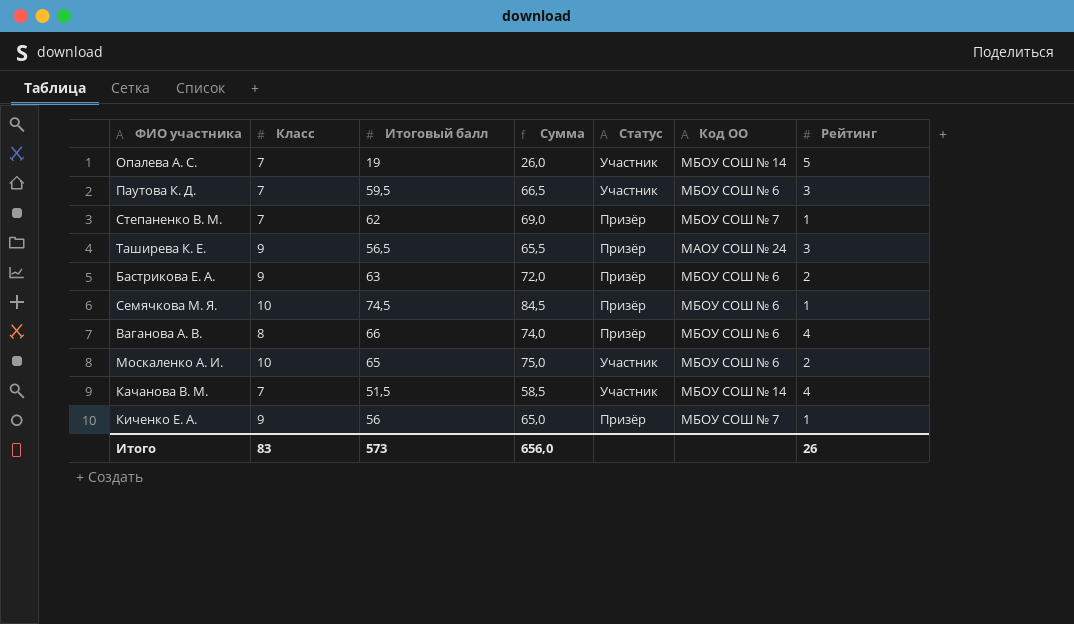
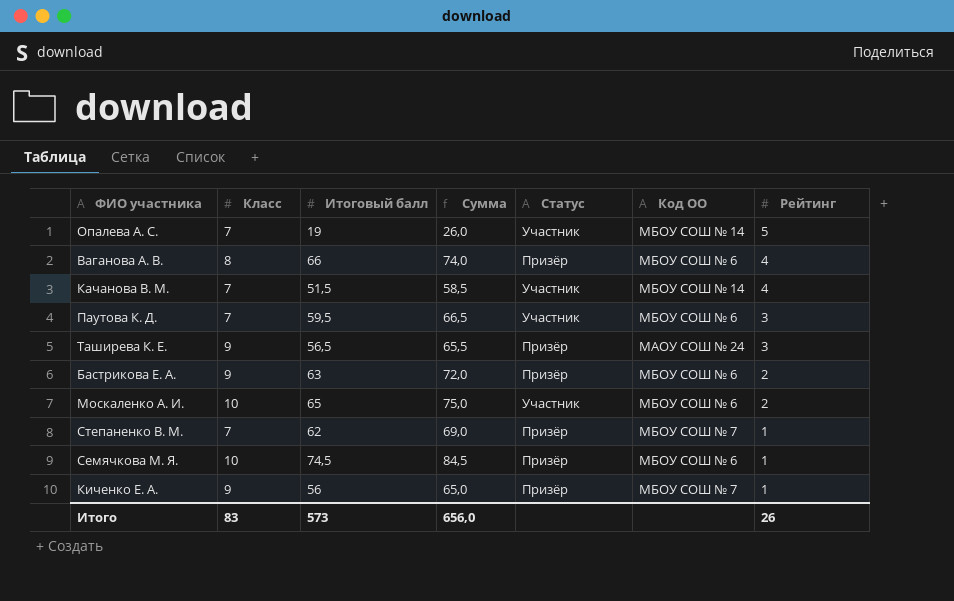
row order: none -> Рейтинг descending

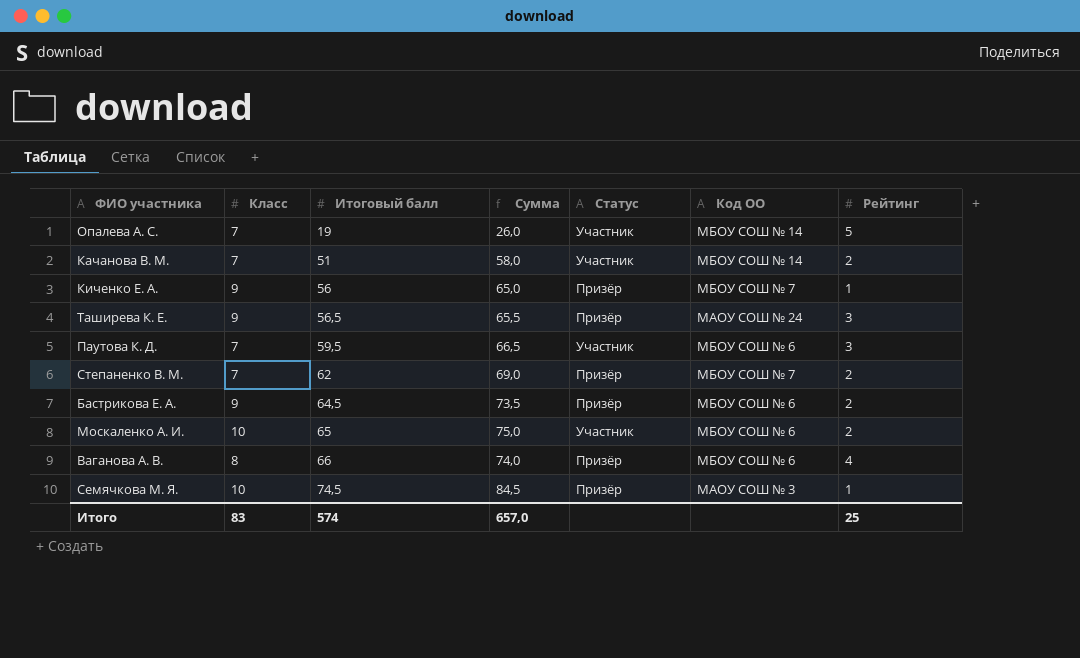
row order: Рейтинг descending -> Итоговый балл ascending
Качанова В. М. | Итоговый балл: 51,5 -> 51
Качанова В. М. | Сумма: 58,5 -> 58,0
Качанова В. М. | Рейтинг: 4 -> 2
Степаненко В. М. | Рейтинг: 1 -> 2
Бастрикова Е. А. | Итоговый балл: 63 -> 64,5
Бастрикова Е. А. | Сумма: 72,0 -> 73,5
Семячкова М. Я. | Код ОО: МБОУ СОШ № 6 -> МАОУ СОШ № 3
Итого | Итоговый балл: 573 -> 574
Итого | Сумма: 656,0 -> 657,0
Итого | Рейтинг: 26 -> 25

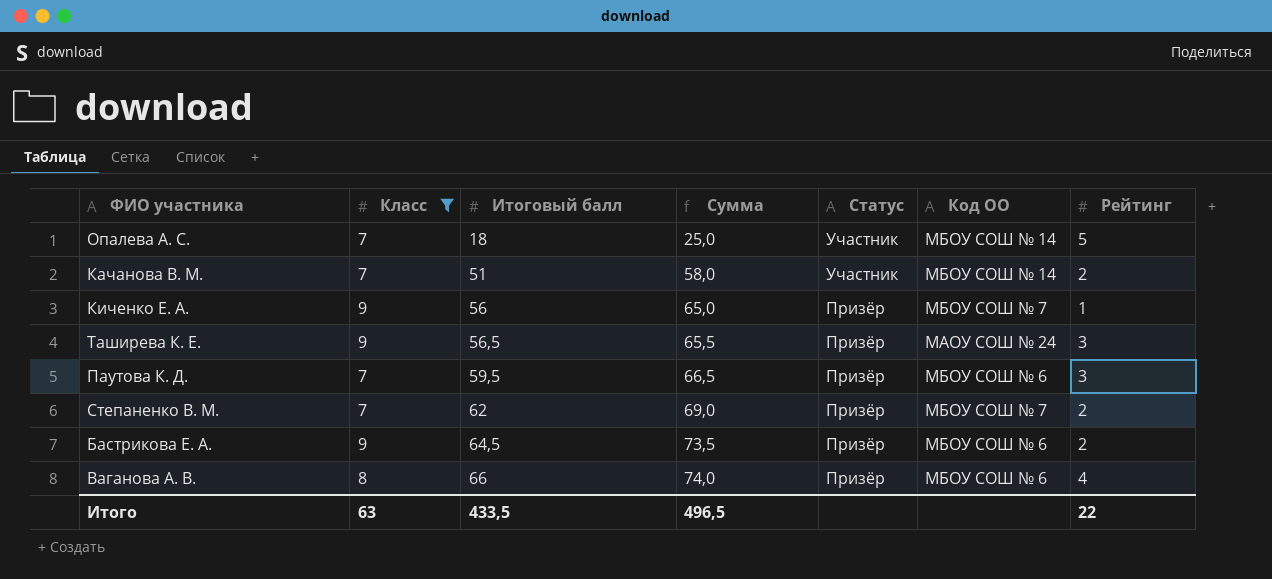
filter: none -> Класс != 10
Опалева А. С. | Итоговый балл: 19 -> 18
Опалева А. С. | Сумма: 26,0 -> 25,0
Паутова К. Д. | Статус: Участник -> Призёр
Итого | Класс: 83 -> 63
Итого | Итоговый балл: 574 -> 433,5
Итого | Сумма: 657,0 -> 496,5
Итого | Рейтинг: 25 -> 22

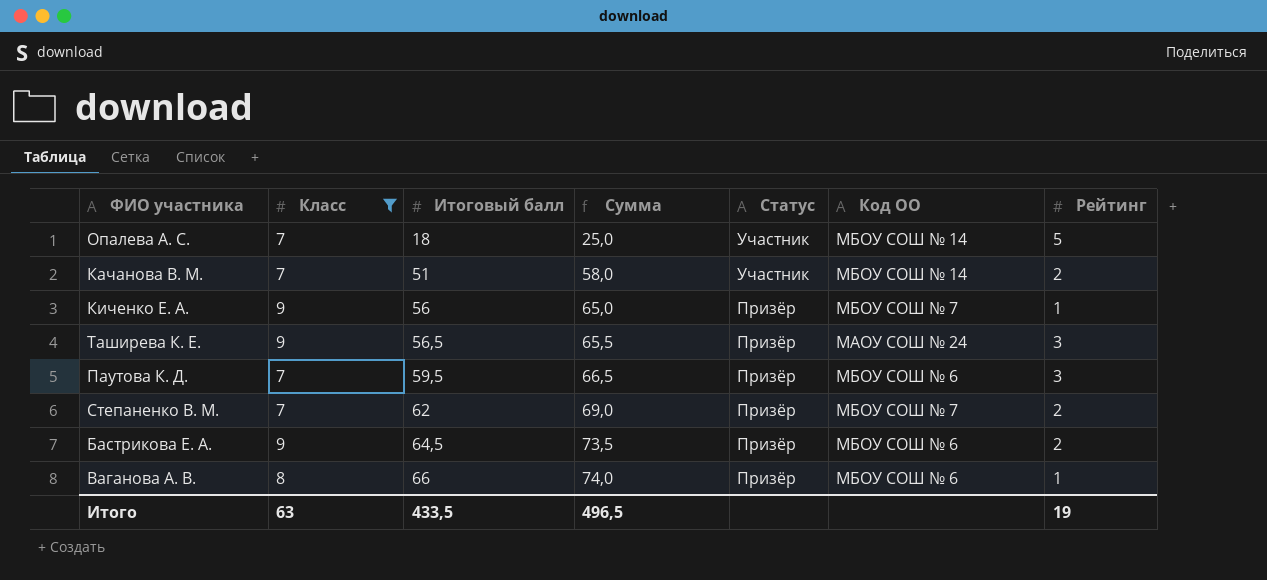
Ваганова А. В. | Рейтинг: 4 -> 1
Итого | Рейтинг: 22 -> 19

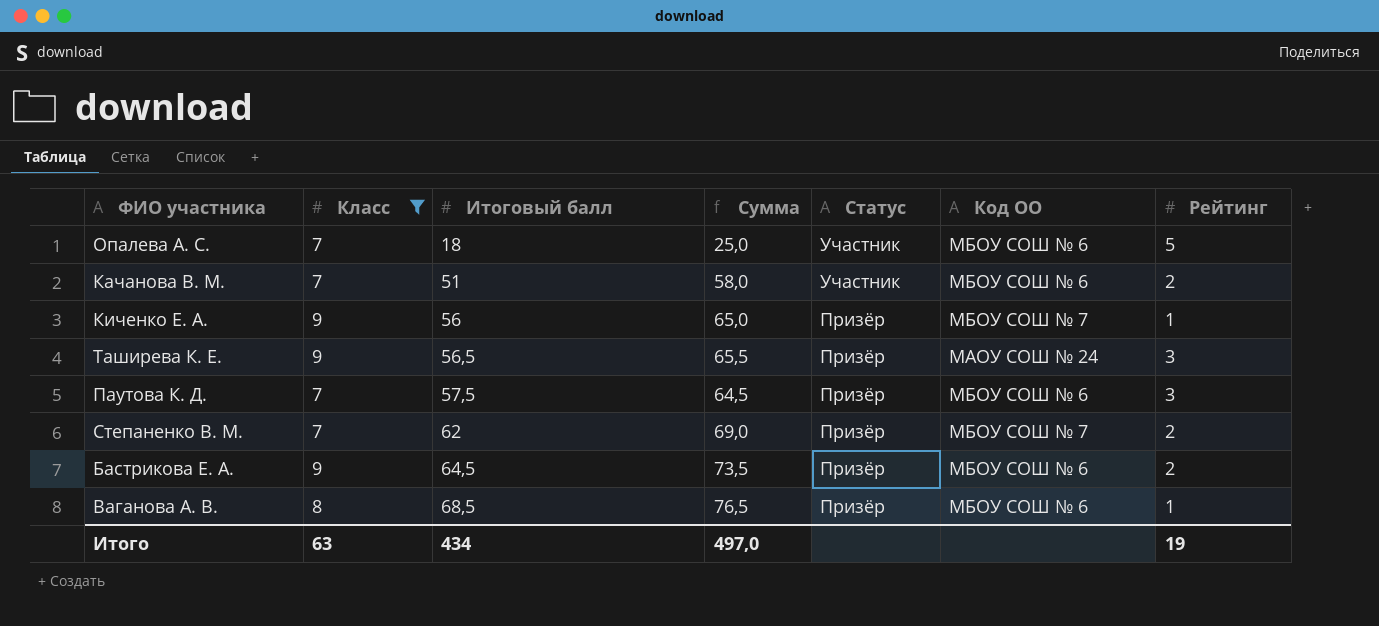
Опалева А. С. | Код ОО: МБОУ СОШ № 14 -> МБОУ СОШ № 6
Качанова В. М. | Код ОО: МБОУ СОШ № 14 -> МБОУ СОШ № 6
Паутова К. Д. | Итоговый балл: 59,5 -> 57,5
Паутова К. Д. | Сумма: 66,5 -> 64,5
Ваганова А. В. | Итоговый балл: 66 -> 68,5
Ваганова А. В. | Сумма: 74,0 -> 76,5
Итого | Итоговый балл: 433,5 -> 434
Итого | Сумма: 496,5 -> 497,0

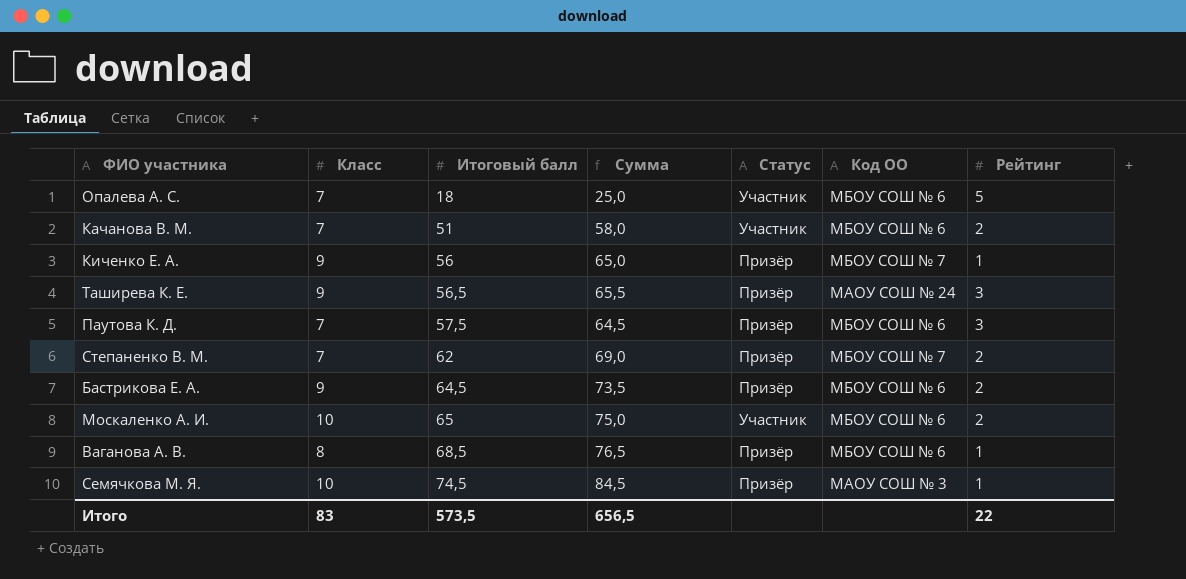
filter: Класс != 10 -> none
Итого | Класс: 63 -> 83
Итого | Итоговый балл: 434 -> 573,5
Итого | Сумма: 497,0 -> 656,5
Итого | Рейтинг: 19 -> 22

